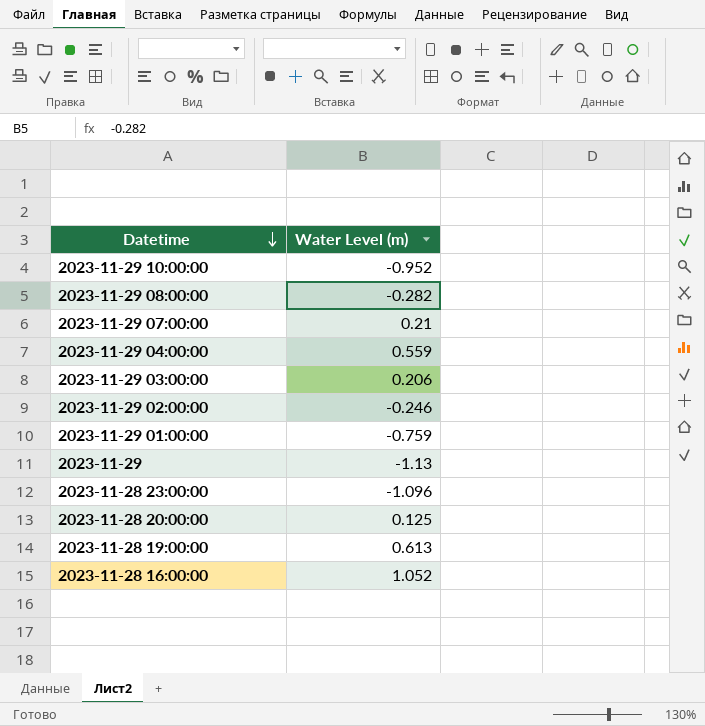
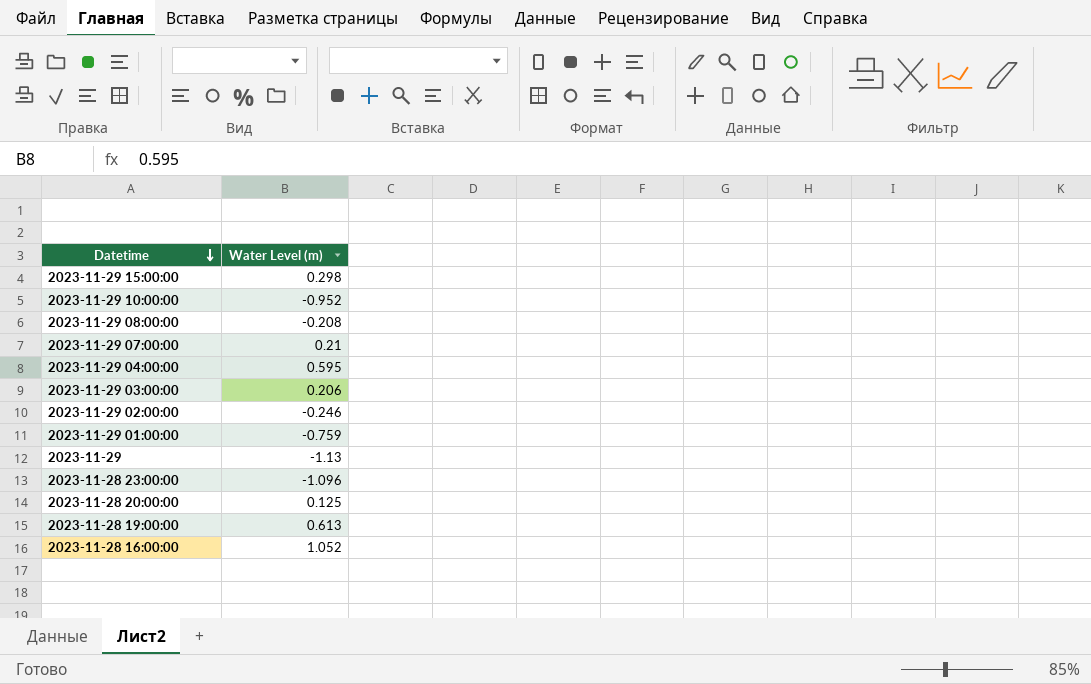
row 2023-11-29 15:00:00: none -> 0.298
2023-11-29 08:00:00 | Water Level (m): -0.282 -> -0.208
2023-11-29 04:00:00 | Water Level (m): 0.559 -> 0.595

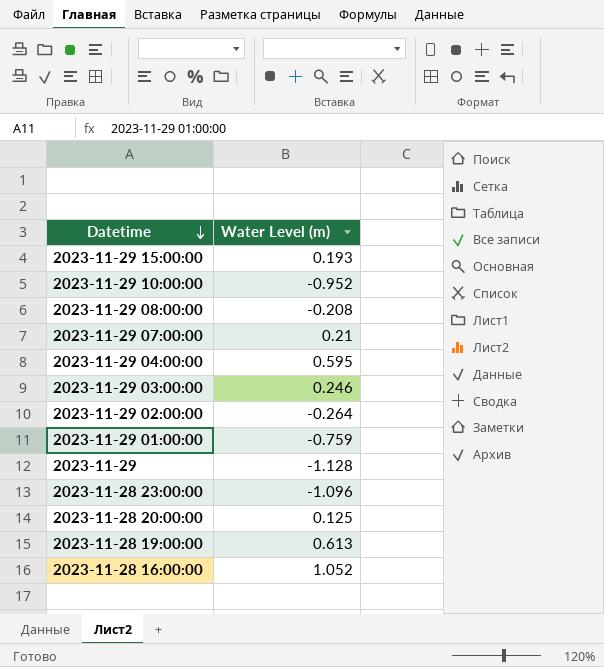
2023-11-29 15:00:00 | Water Level (m): 0.298 -> 0.193
2023-11-29 03:00:00 | Water Level (m): 0.206 -> 0.246
2023-11-29 02:00:00 | Water Level (m): -0.246 -> -0.264
2023-11-29 | Water Level (m): -1.13 -> -1.128

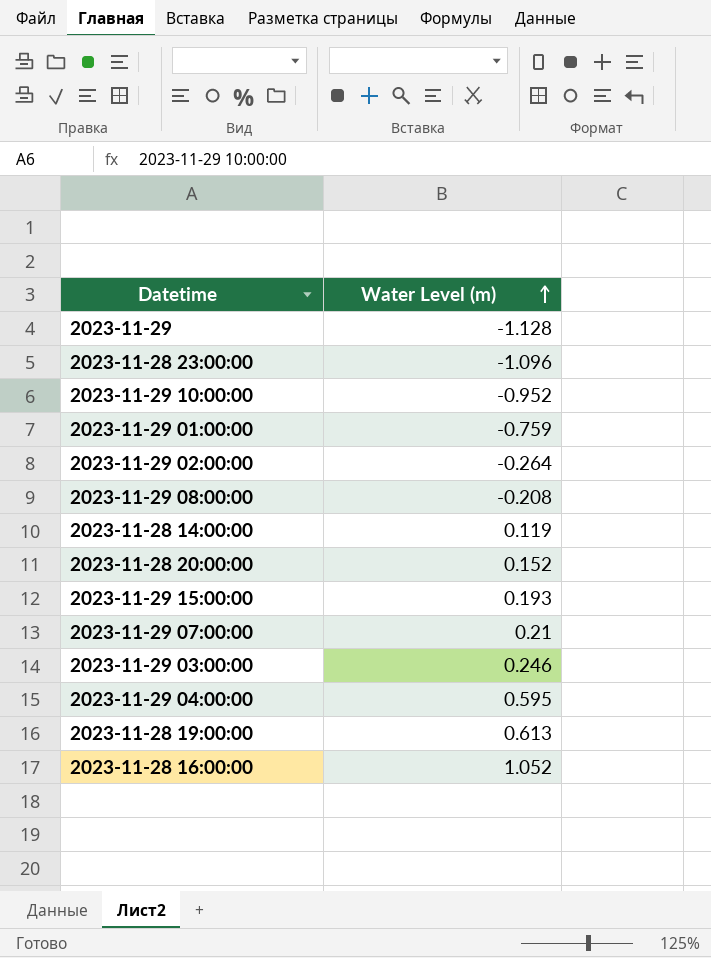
row order: Datetime descending -> Water Level (m) ascending
row 2023-11-28 14:00:00: none -> 0.119
2023-11-28 20:00:00 | Water Level (m): 0.125 -> 0.152

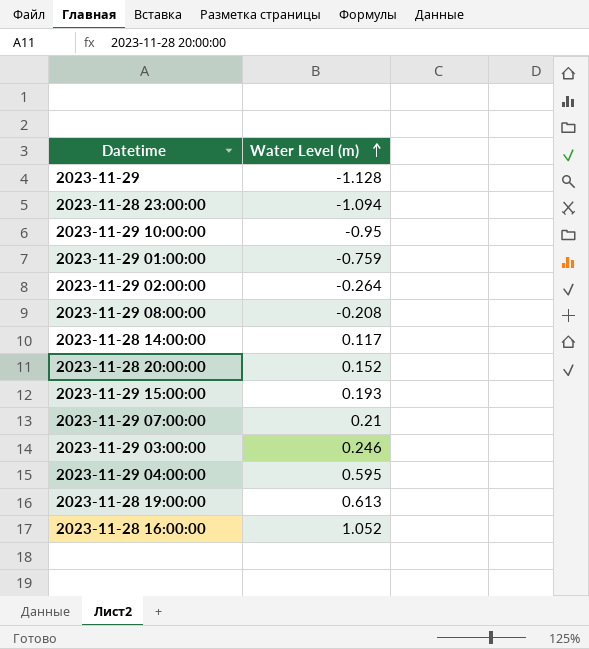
2023-11-28 23:00:00 | Water Level (m): -1.096 -> -1.094
2023-11-29 10:00:00 | Water Level (m): -0.952 -> -0.95
2023-11-28 14:00:00 | Water Level (m): 0.119 -> 0.117

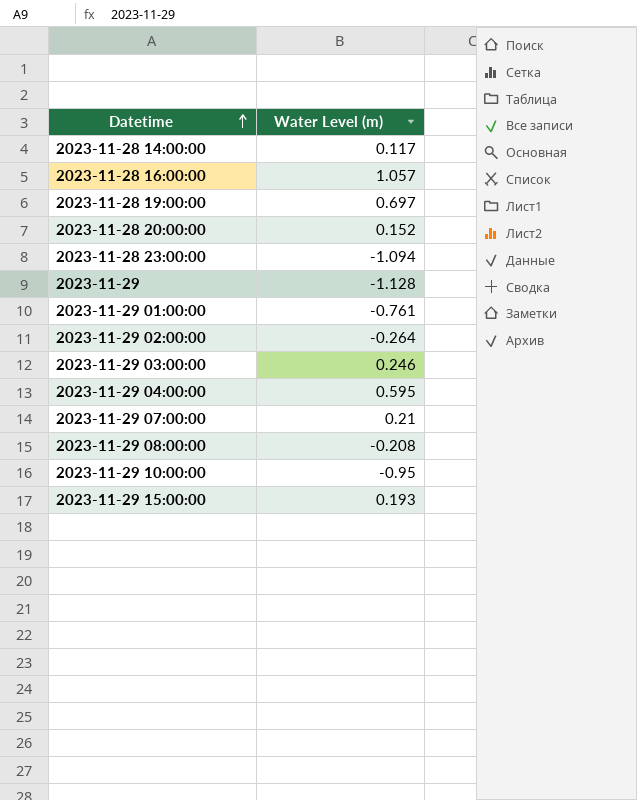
row order: Water Level (m) ascending -> Datetime ascending
2023-11-28 16:00:00 | Water Level (m): 1.052 -> 1.057
2023-11-28 19:00:00 | Water Level (m): 0.613 -> 0.697
2023-11-29 01:00:00 | Water Level (m): -0.759 -> -0.761

